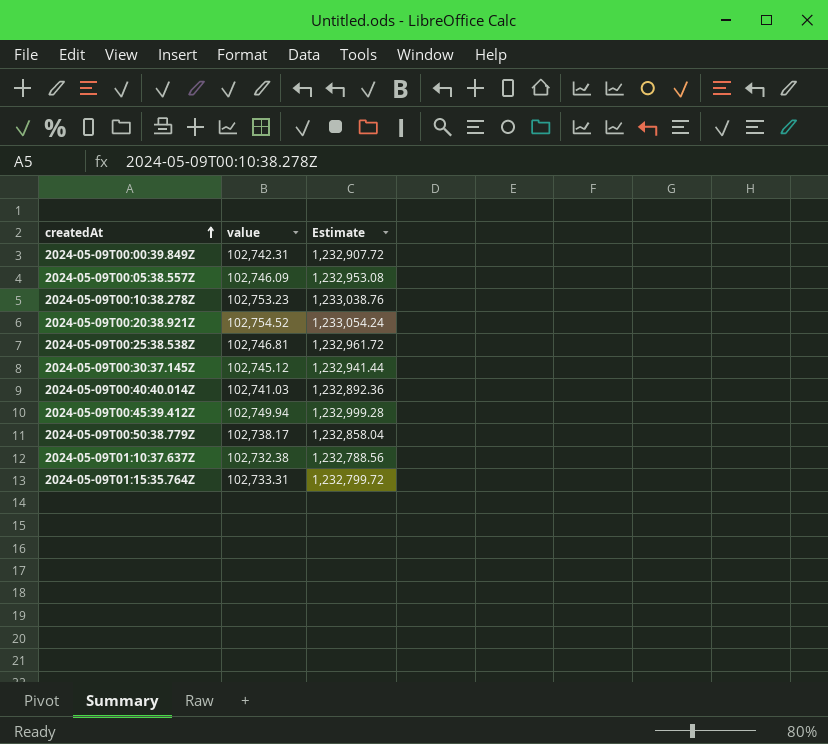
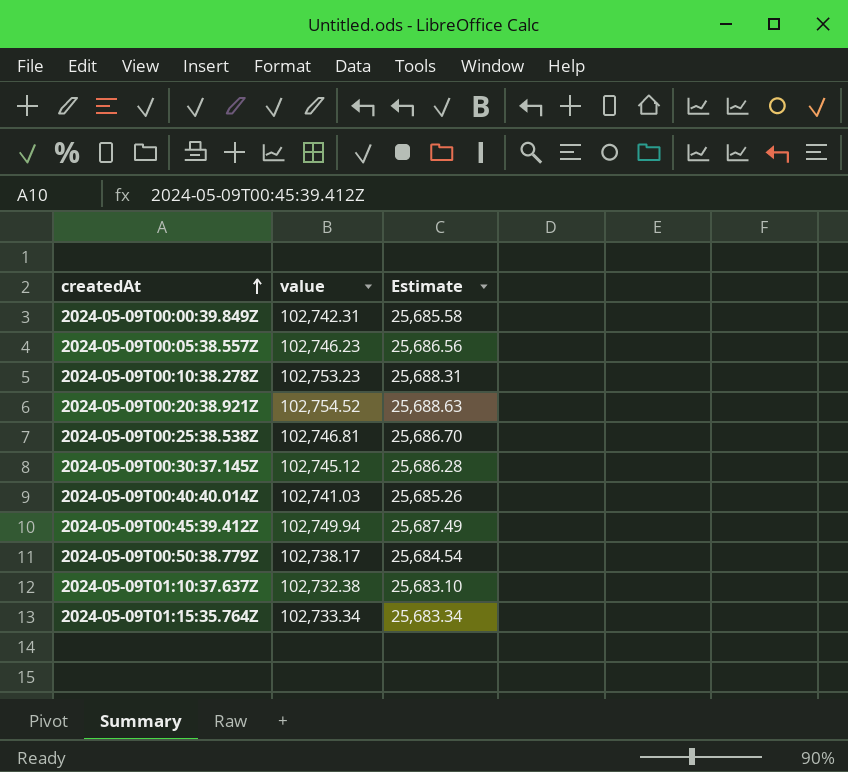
column Estimate | formula: [value] * 12 -> [value] * 0.25
2024-05-09T00:05:38.557Z | value: 102,746.09 -> 102,746.23
2024-05-09T01:15:35.764Z | value: 102,733.31 -> 102,733.34

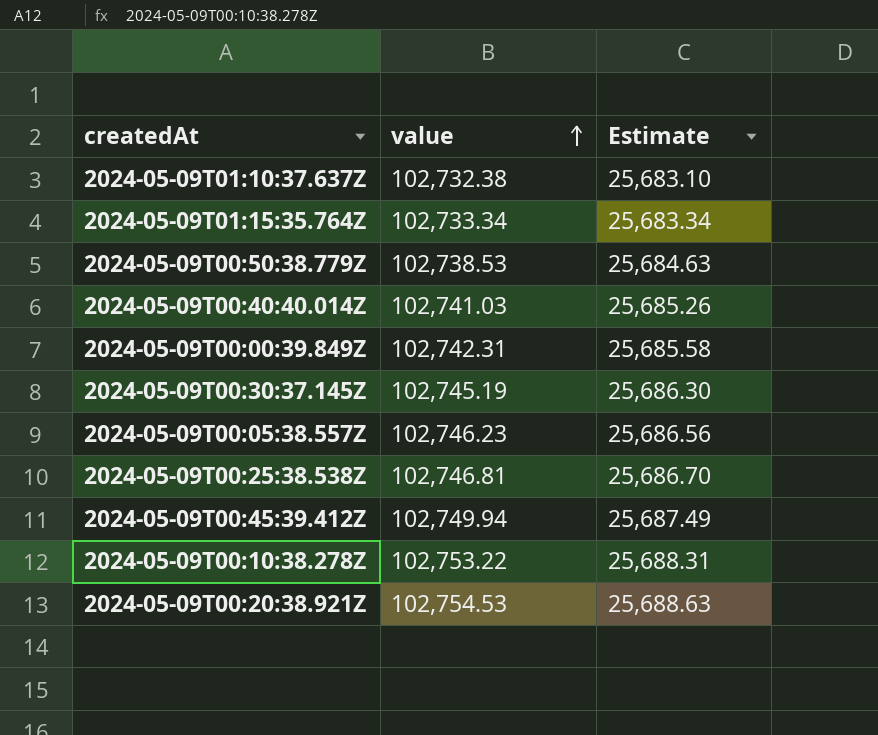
row order: createdAt ascending -> value ascending
2024-05-09T00:50:38.779Z | value: 102,738.17 -> 102,738.53
2024-05-09T00:50:38.779Z | Estimate: 25,684.54 -> 25,684.63
2024-05-09T00:30:37.145Z | value: 102,745.12 -> 102,745.19
2024-05-09T00:30:37.145Z | Estimate: 25,686.28 -> 25,686.30
2024-05-09T00:10:38.278Z | value: 102,753.23 -> 102,753.22
2024-05-09T00:20:38.921Z | value: 102,754.52 -> 102,754.53

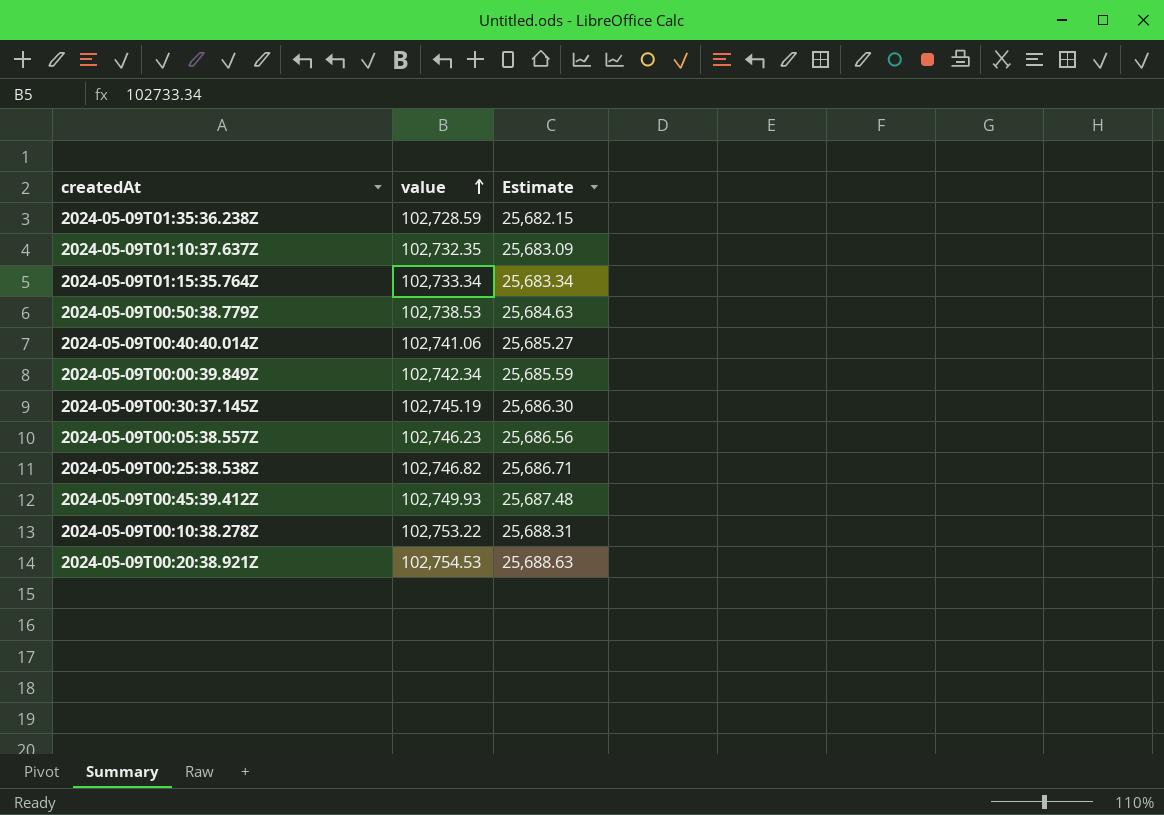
row 2024-05-09T01:35:36.238Z: none -> 102,728.59 | 25,682.15
2024-05-09T01:10:37.637Z | value: 102,732.38 -> 102,732.35
2024-05-09T01:10:37.637Z | Estimate: 25,683.10 -> 25,683.09
2024-05-09T00:40:40.014Z | value: 102,741.03 -> 102,741.06
2024-05-09T00:40:40.014Z | Estimate: 25,685.26 -> 25,685.27
2024-05-09T00:00:39.849Z | value: 102,742.31 -> 102,742.34
2024-05-09T00:00:39.849Z | Estimate: 25,685.58 -> 25,685.59
2024-05-09T00:25:38.538Z | value: 102,746.81 -> 102,746.82
2024-05-09T00:25:38.538Z | Estimate: 25,686.70 -> 25,686.71
2024-05-09T00:45:39.412Z | value: 102,749.94 -> 102,749.93
2024-05-09T00:45:39.412Z | Estimate: 25,687.49 -> 25,687.48

